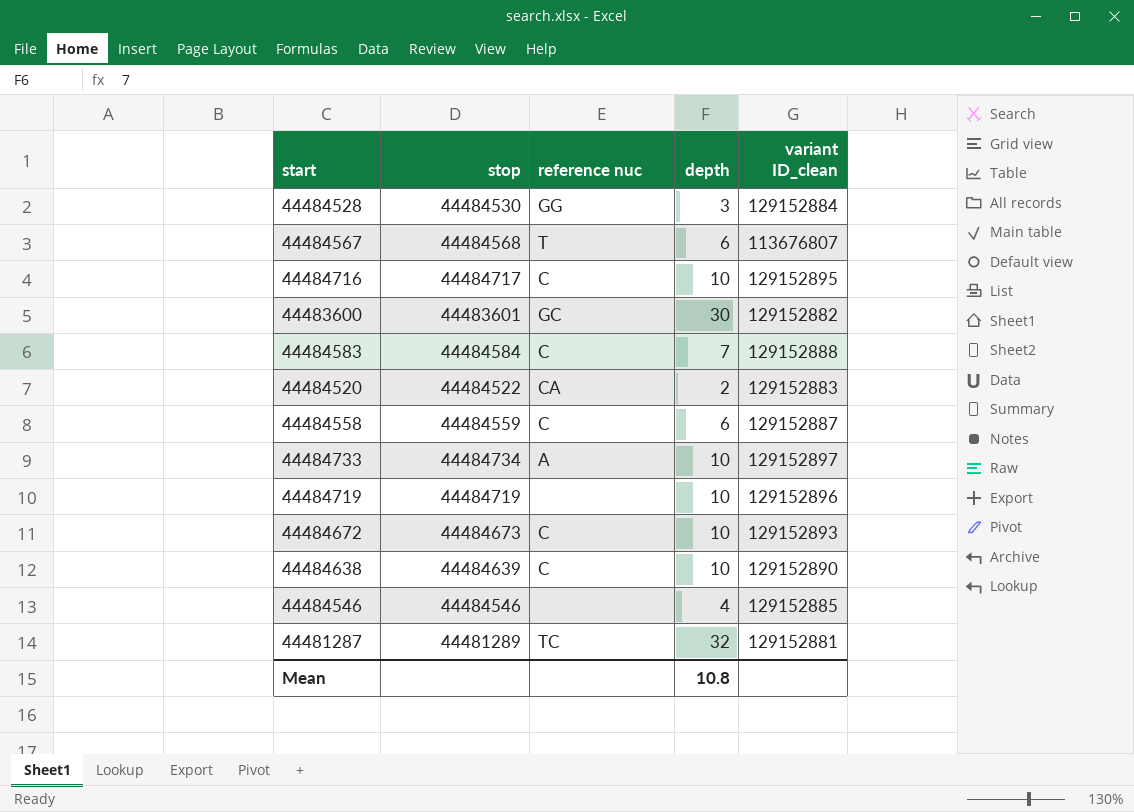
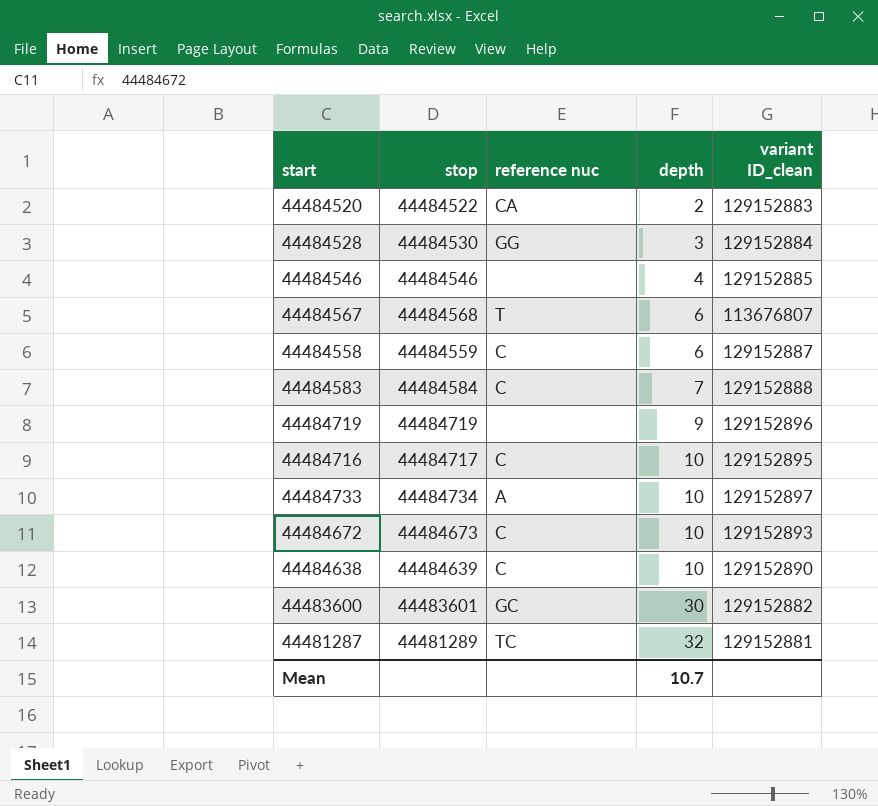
row order: none -> depth ascending
44484719 | depth: 10 -> 9
Mean | depth: 10.8 -> 10.7

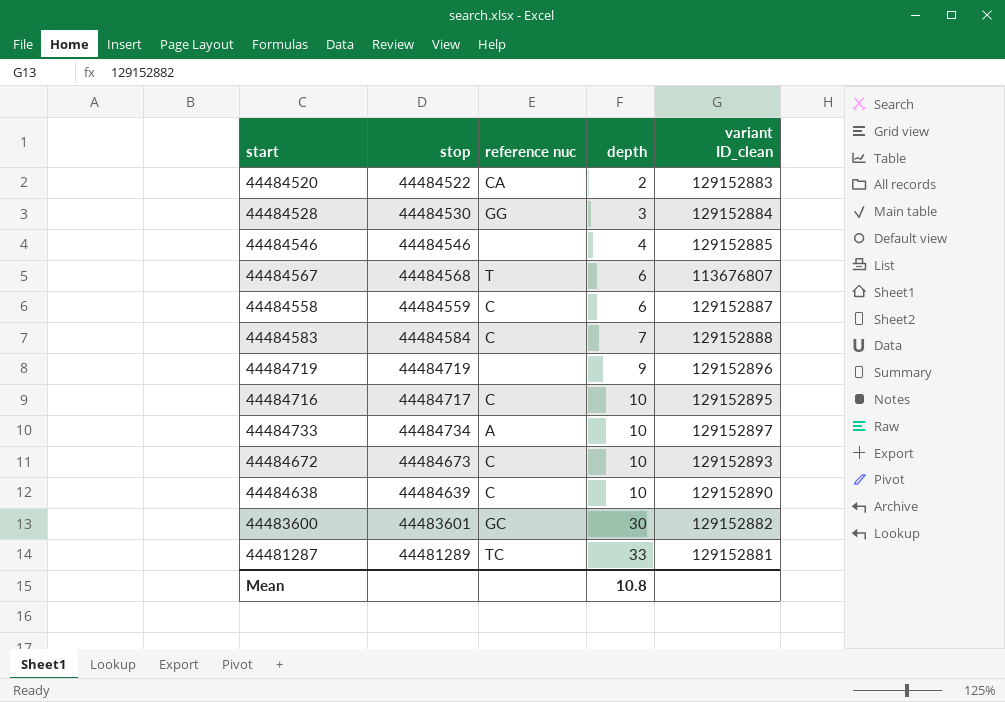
44481287 | depth: 32 -> 33
Mean | depth: 10.7 -> 10.8

